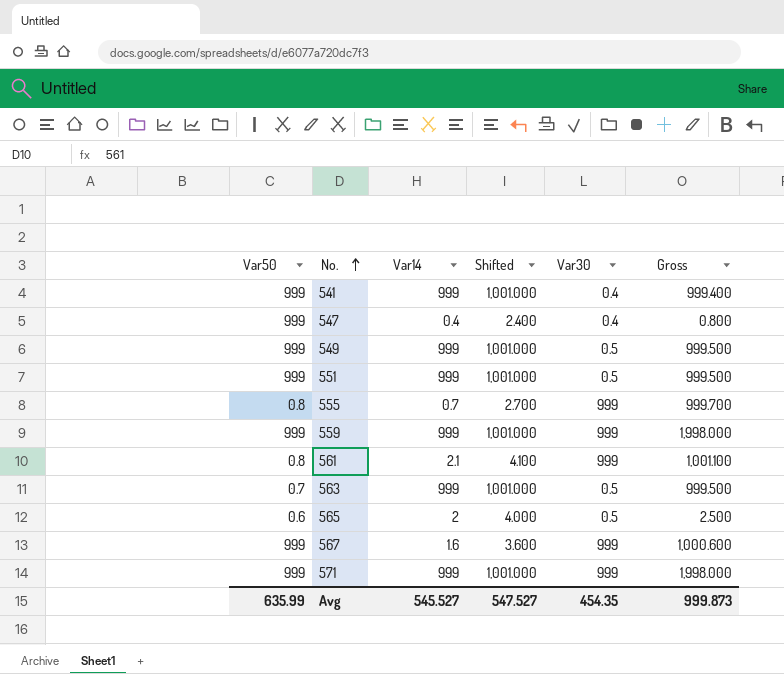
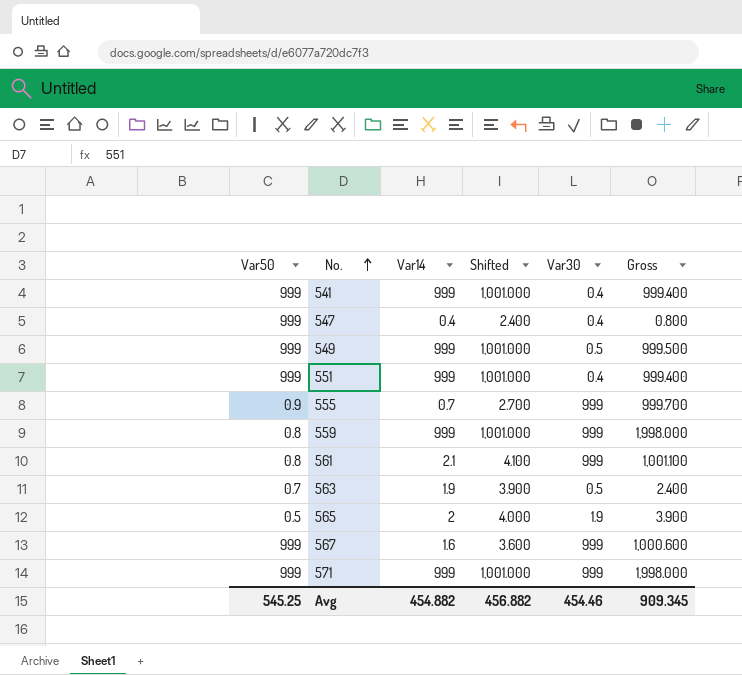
551 | Var30: 0.5 -> 0.4
551 | Gross: 999.500 -> 999.400
555 | Var50: 0.8 -> 0.9
559 | Var50: 999 -> 0.8
563 | Var14: 999 -> 1.9
563 | Shifted: 1,001.000 -> 3.900
563 | Gross: 999.500 -> 2.400
565 | Var50: 0.6 -> 0.5
565 | Var30: 0.5 -> 1.9
565 | Gross: 2.500 -> 3.900
Avg | Var50: 635.99 -> 545.25
Avg | Var14: 545.527 -> 454.882
Avg | Shifted: 547.527 -> 456.882
Avg | Var30: 454.35 -> 454.46
Avg | Gross: 999.873 -> 909.345

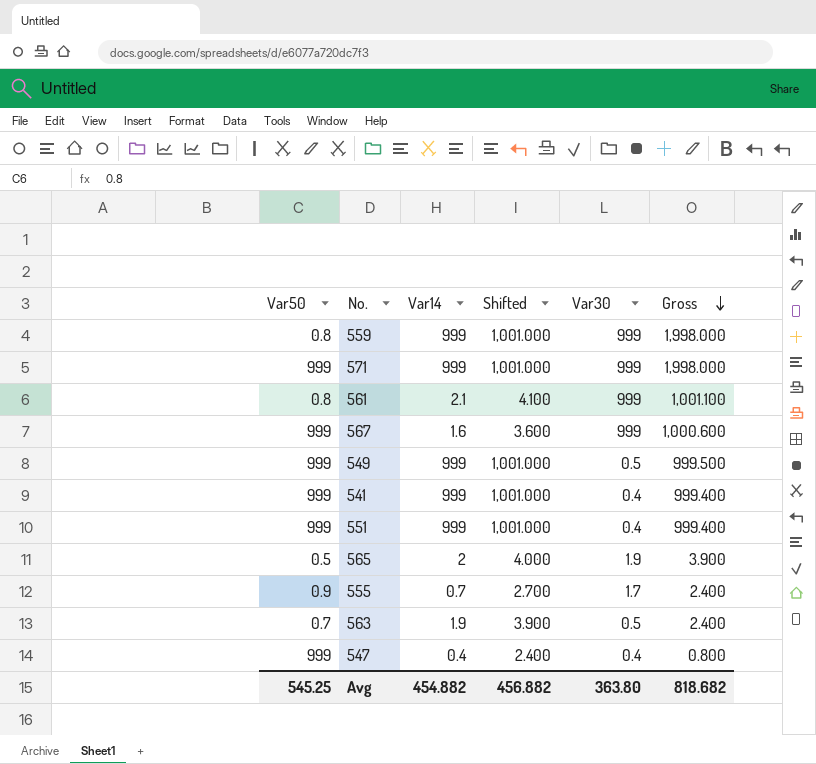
row order: No. ascending -> Gross descending
555 | Var30: 999 -> 1.7
555 | Gross: 999.700 -> 2.400
Avg | Var30: 454.46 -> 363.80
Avg | Gross: 909.345 -> 818.682

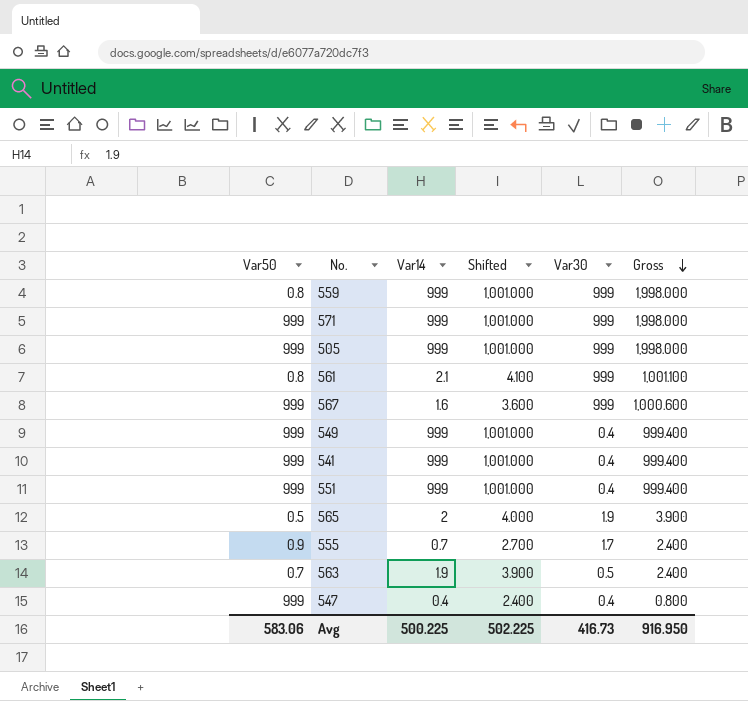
row 505: none -> 999 | 999 | 1,001.000 | 999 | 1,998.000
549 | Var30: 0.5 -> 0.4
549 | Gross: 999.500 -> 999.400
Avg | Var50: 545.25 -> 583.06
Avg | Var14: 454.882 -> 500.225
Avg | Shifted: 456.882 -> 502.225
Avg | Var30: 363.80 -> 416.73
Avg | Gross: 818.682 -> 916.950

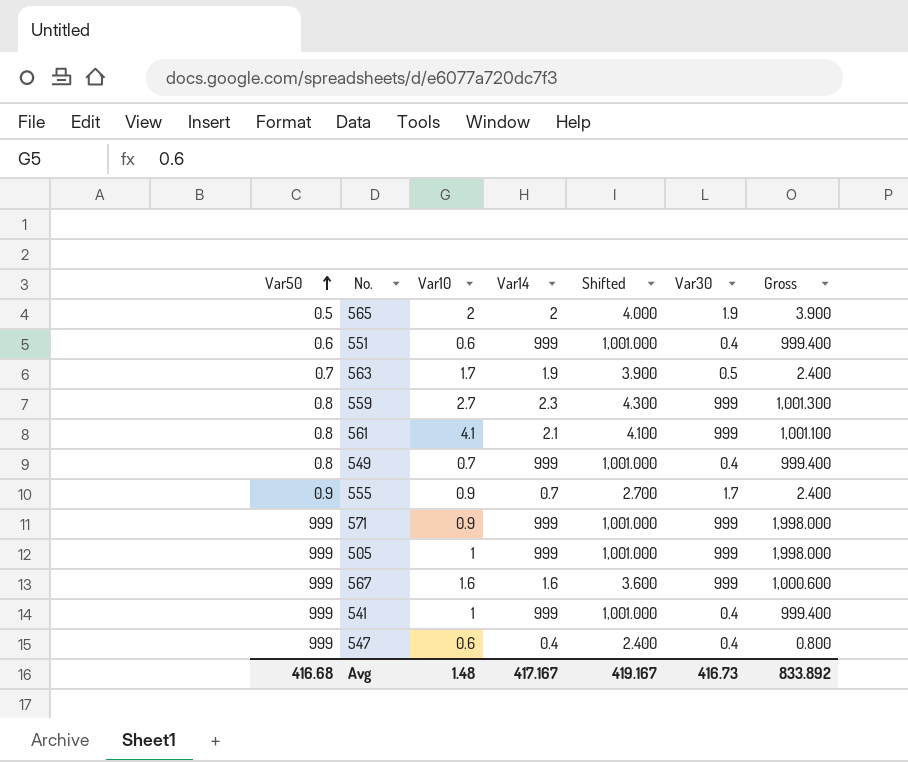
row order: Gross descending -> Var50 ascending
column Var10 | position: none -> 3
551 | Var50: 999 -> 0.6
559 | Var14: 999 -> 2.3
559 | Shifted: 1,001.000 -> 4.300
559 | Gross: 1,998.000 -> 1,001.300
549 | Var50: 999 -> 0.8
Avg | Var50: 583.06 -> 416.68
Avg | Var14: 500.225 -> 417.167
Avg | Shifted: 502.225 -> 419.167
Avg | Gross: 916.950 -> 833.892

